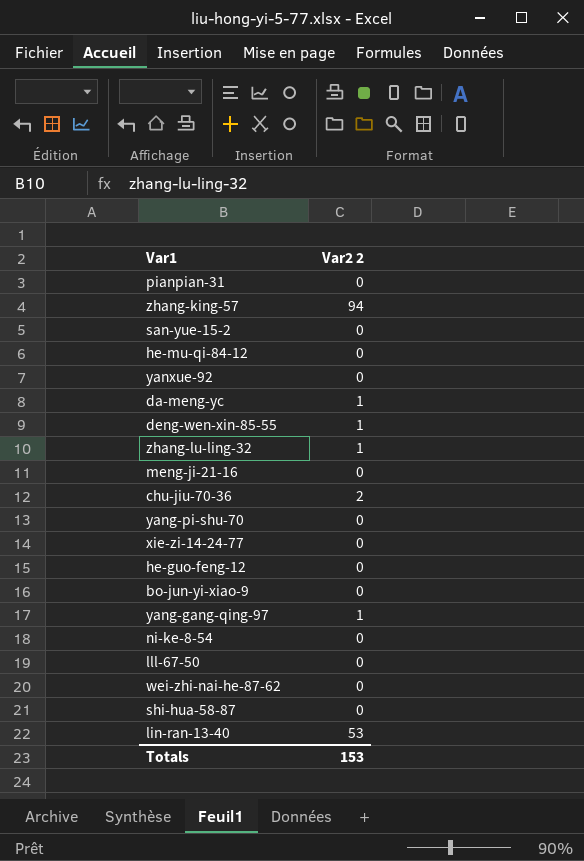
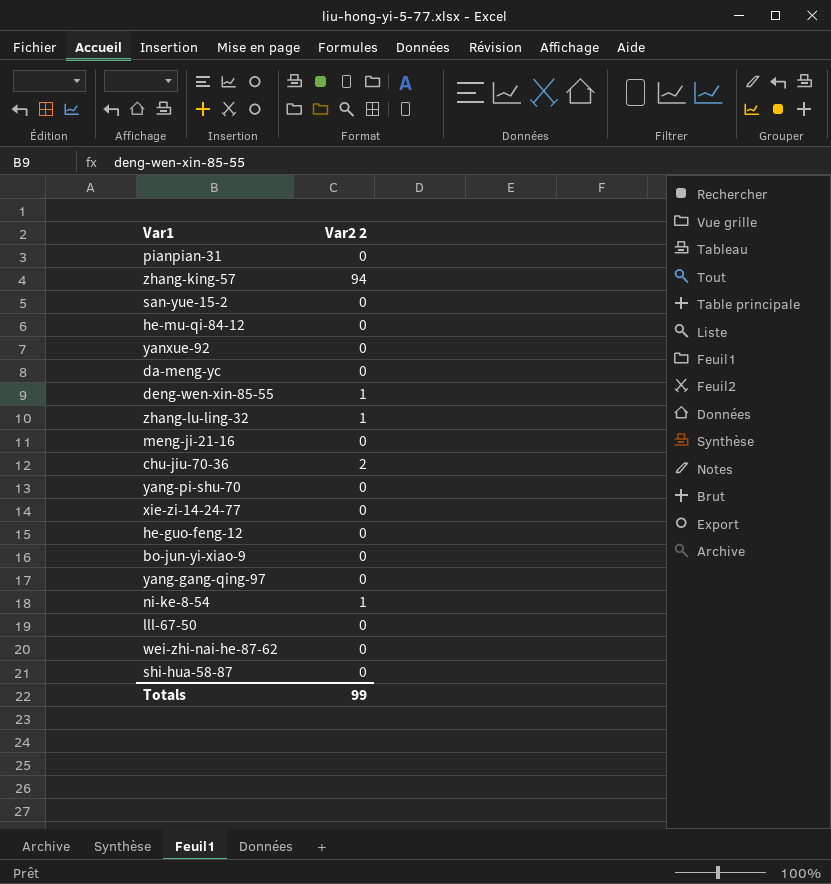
row lin-ran-13-40: 53 -> none
da-meng-yc | Var2 2: 1 -> 0
yang-gang-qing-97 | Var2 2: 1 -> 0
ni-ke-8-54 | Var2 2: 0 -> 1
Totals | Var2 2: 153 -> 99

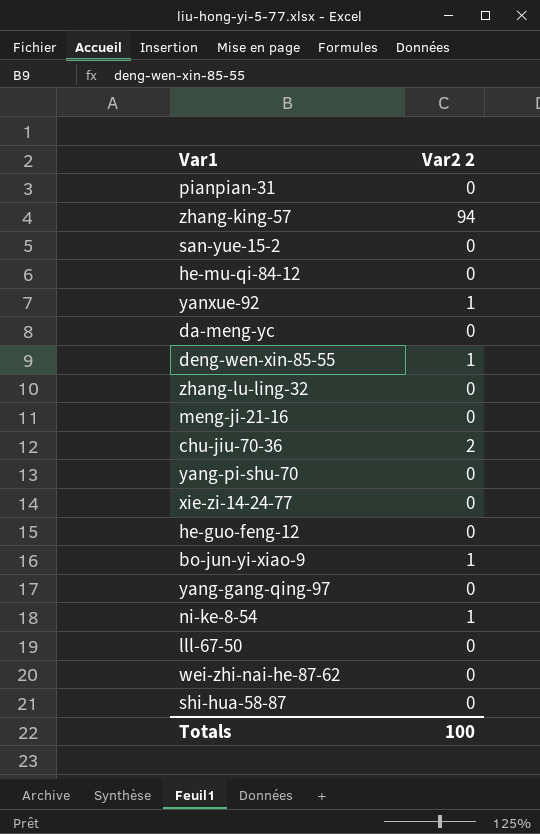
yanxue-92 | Var2 2: 0 -> 1
zhang-lu-ling-32 | Var2 2: 1 -> 0
bo-jun-yi-xiao-9 | Var2 2: 0 -> 1
Totals | Var2 2: 99 -> 100

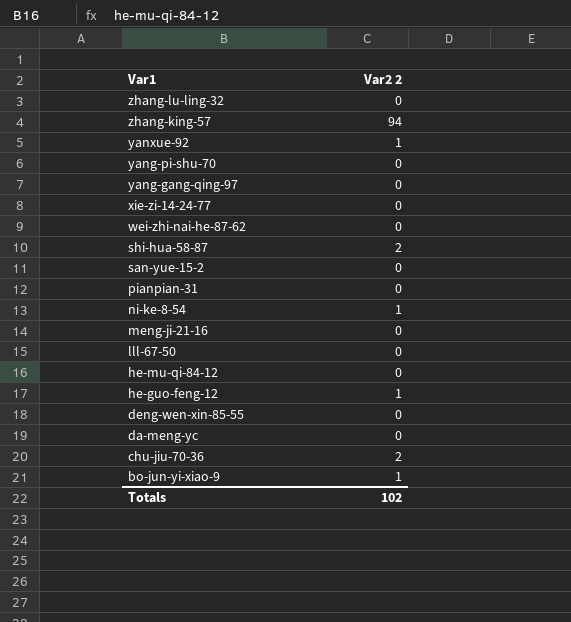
row order: none -> Var1 descending
shi-hua-58-87 | Var2 2: 0 -> 2
he-guo-feng-12 | Var2 2: 0 -> 1
deng-wen-xin-85-55 | Var2 2: 1 -> 0
Totals | Var2 2: 100 -> 102

